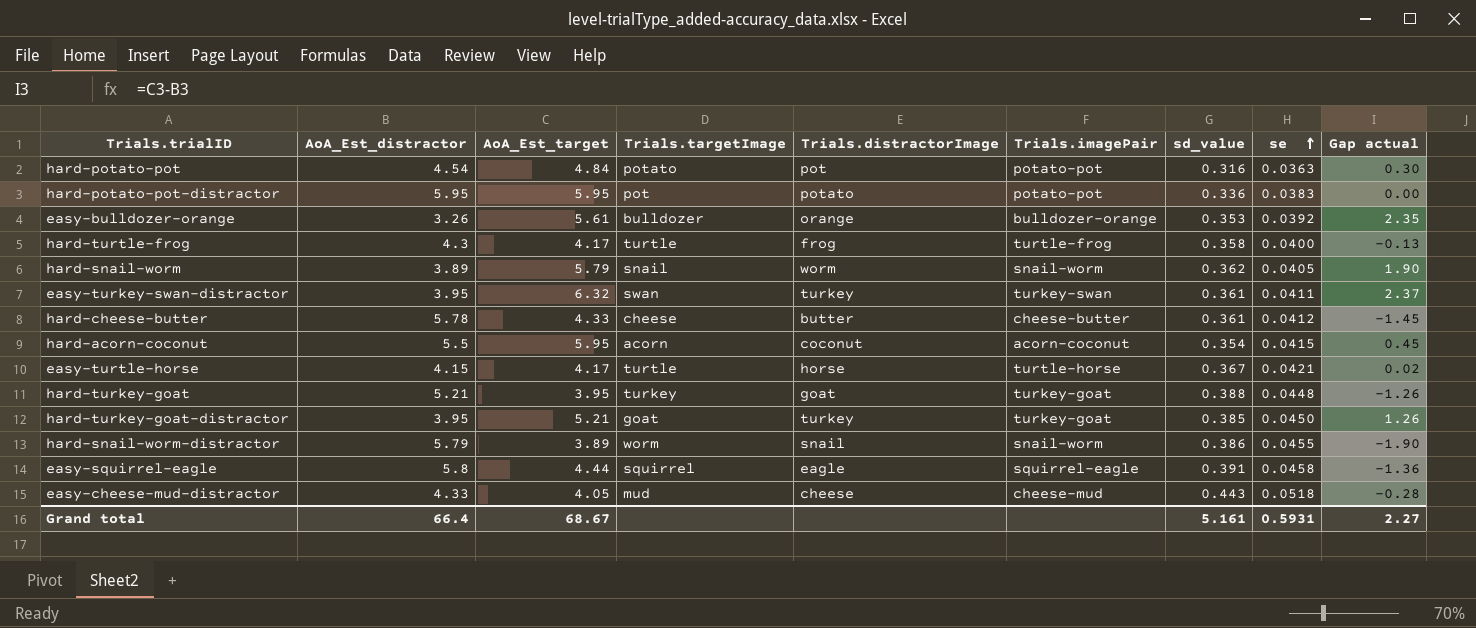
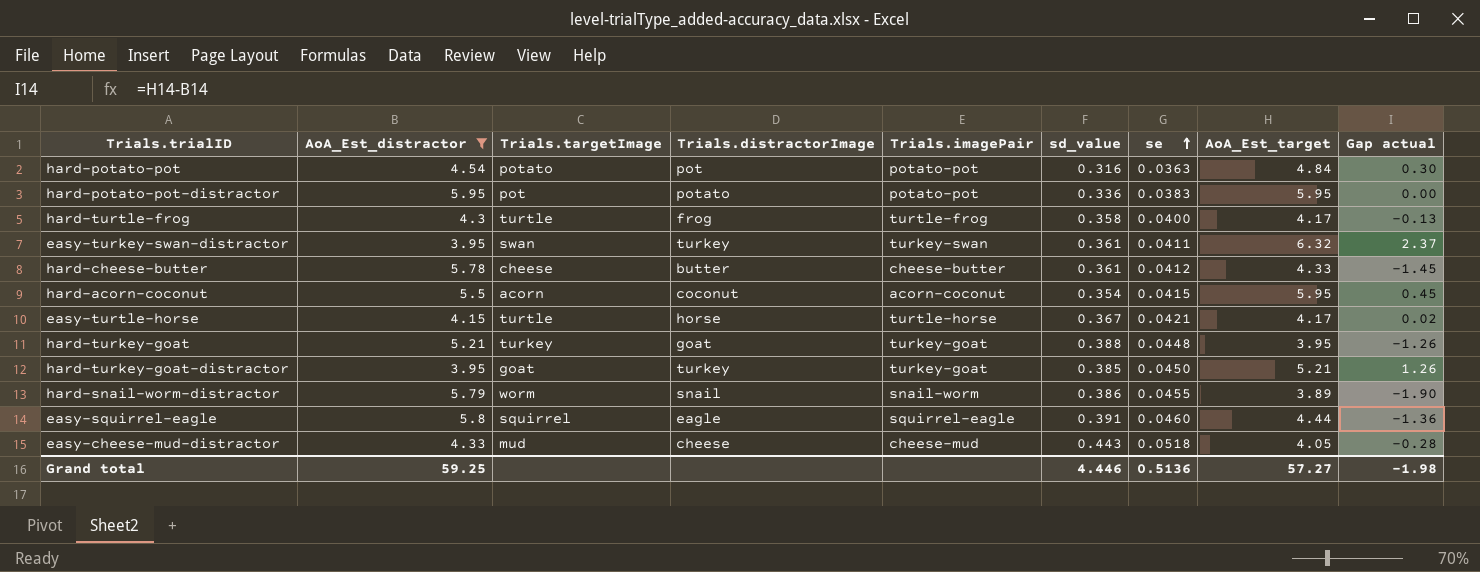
filter: none -> AoA_Est_distractor >= 3.95
column AoA_Est_target | position: 3 -> 8
easy-squirrel-eagle | se: 0.0458 -> 0.0460
Grand total | AoA_Est_distractor: 66.4 -> 59.25
Grand total | sd_value: 5.161 -> 4.446
Grand total | se: 0.5931 -> 0.5136
Grand total | AoA_Est_target: 68.67 -> 57.27
Grand total | Gap actual: 2.27 -> -1.98

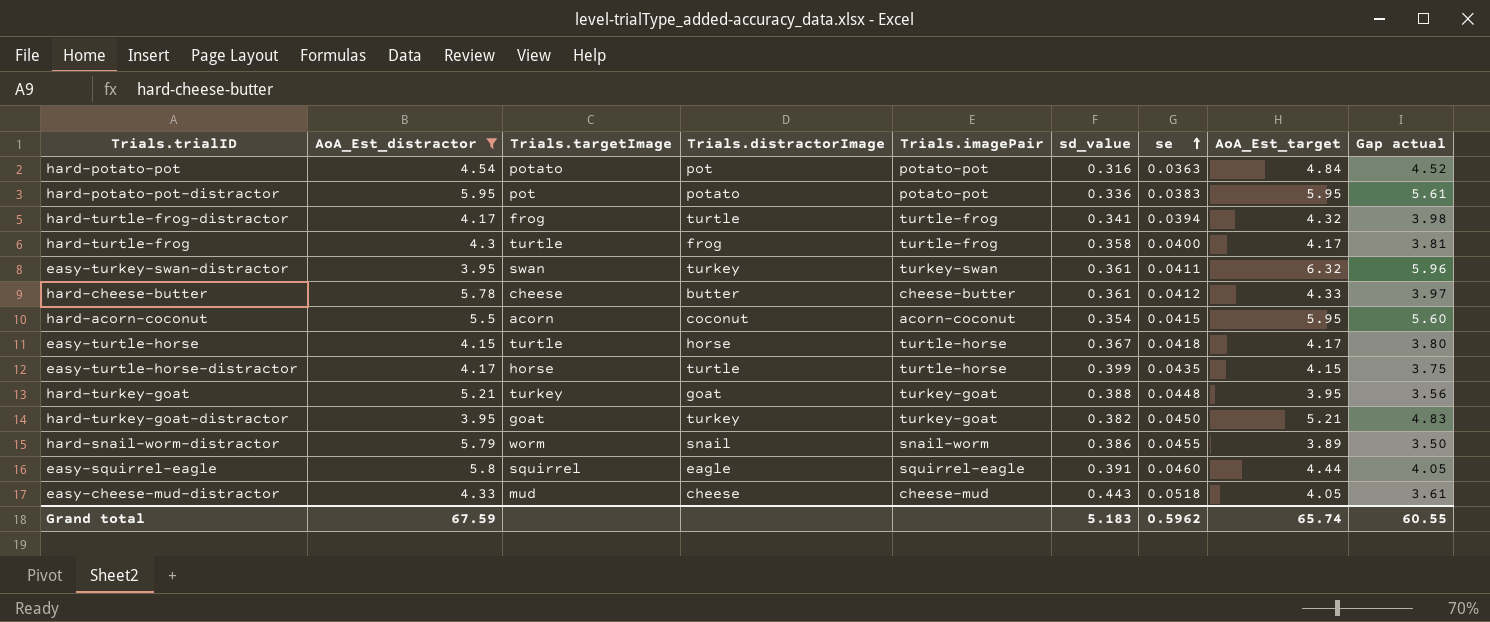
column Gap actual | formula: [AoA_Est_target] - [AoA_Est_distractor] -> [AoA_Est_target] - [sd_value]
row hard-turtle-frog-distractor: none -> 4.17 | frog | turtle | turtle-frog | 0.341 | 0.0394 | 4.32 | 3.98
easy-turtle-horse | se: 0.0421 -> 0.0418
row easy-turtle-horse-distractor: none -> 4.17 | horse | turtle | turtle-horse | 0.399 | 0.0435 | 4.15 | 3.75
hard-turkey-goat-distractor | sd_value: 0.385 -> 0.382
Grand total | AoA_Est_distractor: 59.25 -> 67.59
Grand total | sd_value: 4.446 -> 5.183
Grand total | se: 0.5136 -> 0.5962
Grand total | AoA_Est_target: 57.27 -> 65.74
Grand total | Gap actual: -1.98 -> 60.55

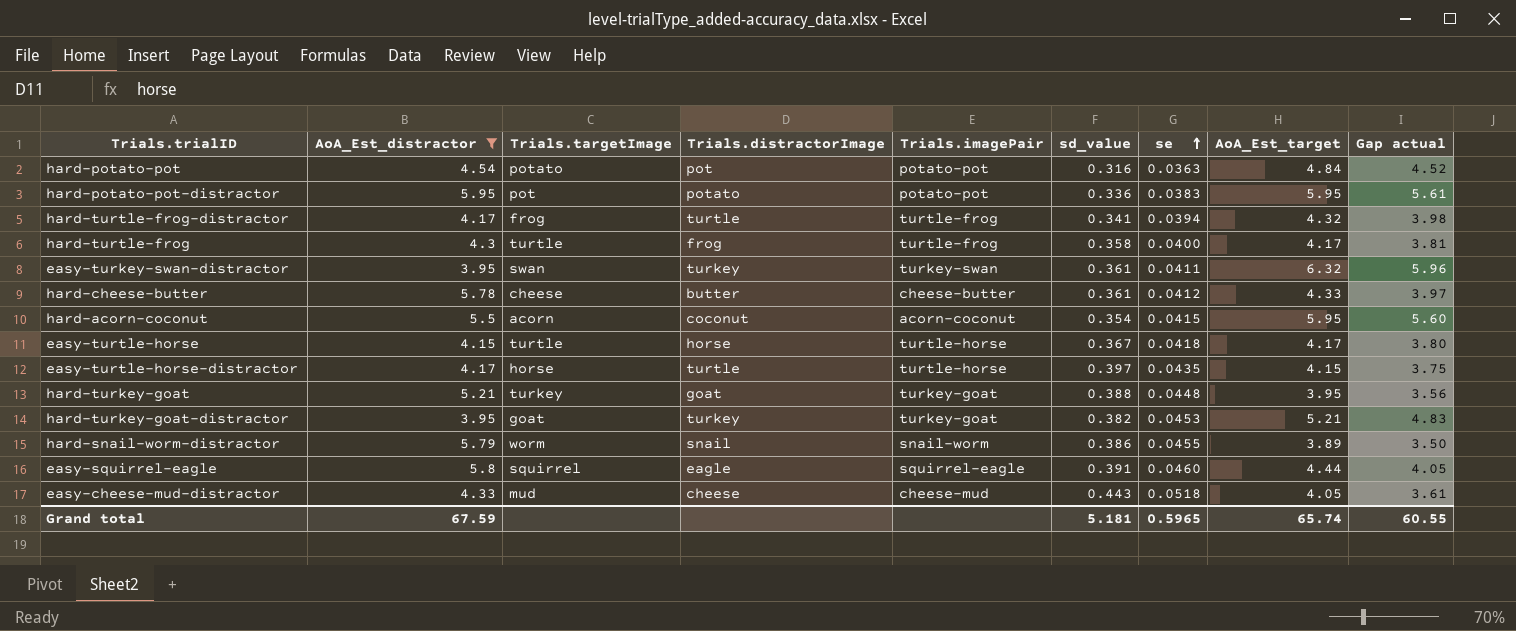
easy-turtle-horse-distractor | sd_value: 0.399 -> 0.397
hard-turkey-goat-distractor | se: 0.0450 -> 0.0453
Grand total | sd_value: 5.183 -> 5.181
Grand total | se: 0.5962 -> 0.5965

